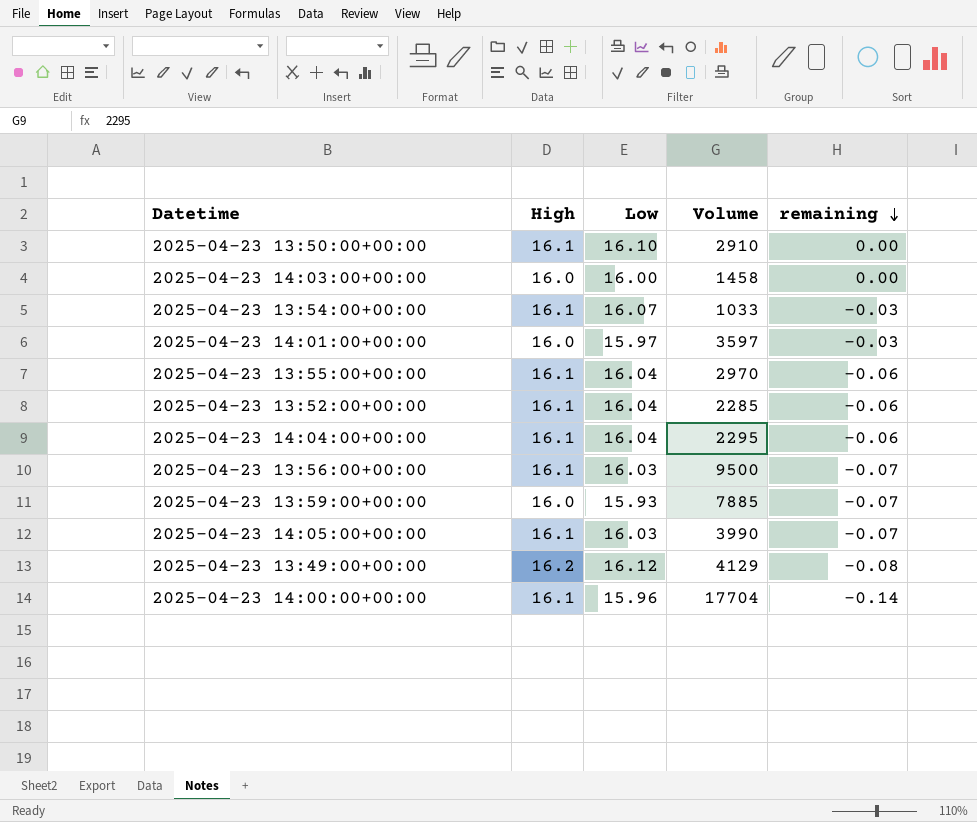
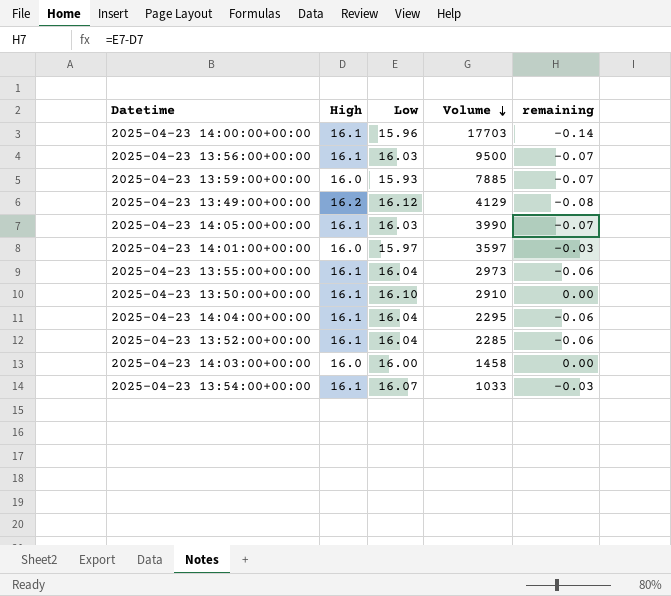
row order: remaining descending -> Volume descending
2025-04-23 14:00:00+00:00 | Volume: 17704 -> 17703
2025-04-23 13:55:00+00:00 | Volume: 2970 -> 2973

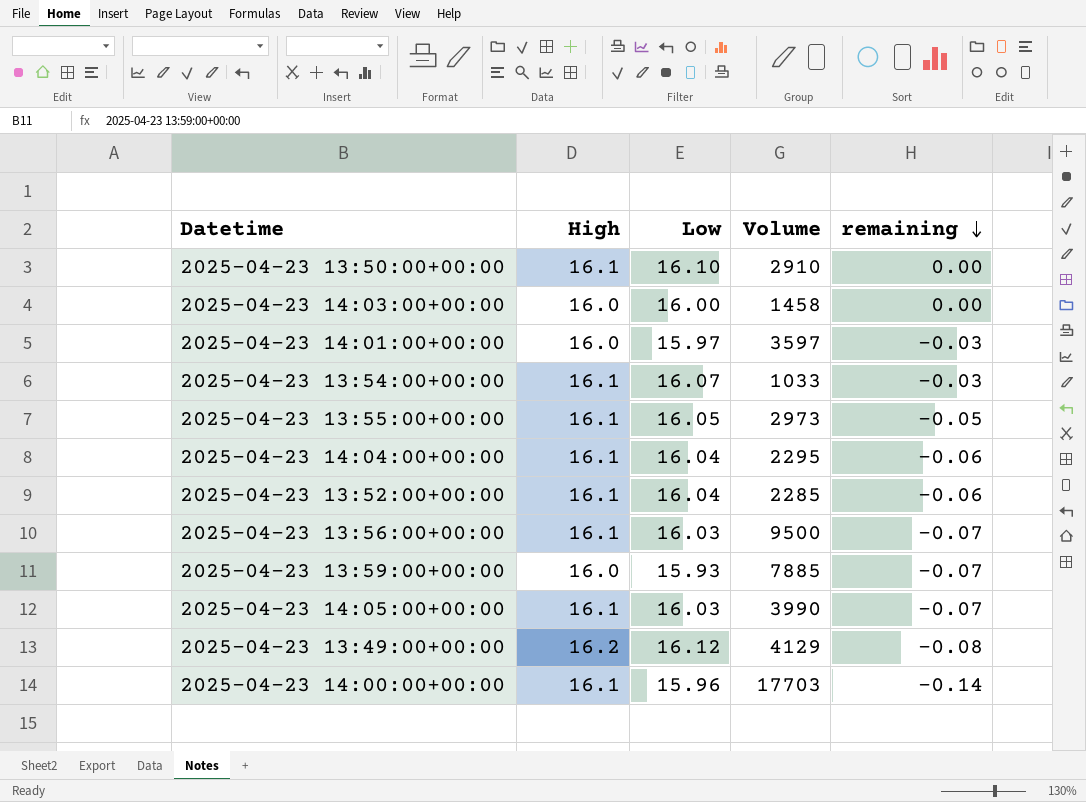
row order: Volume descending -> remaining descending
2025-04-23 13:55:00+00:00 | Low: 16.04 -> 16.05
2025-04-23 13:55:00+00:00 | remaining: -0.06 -> -0.05

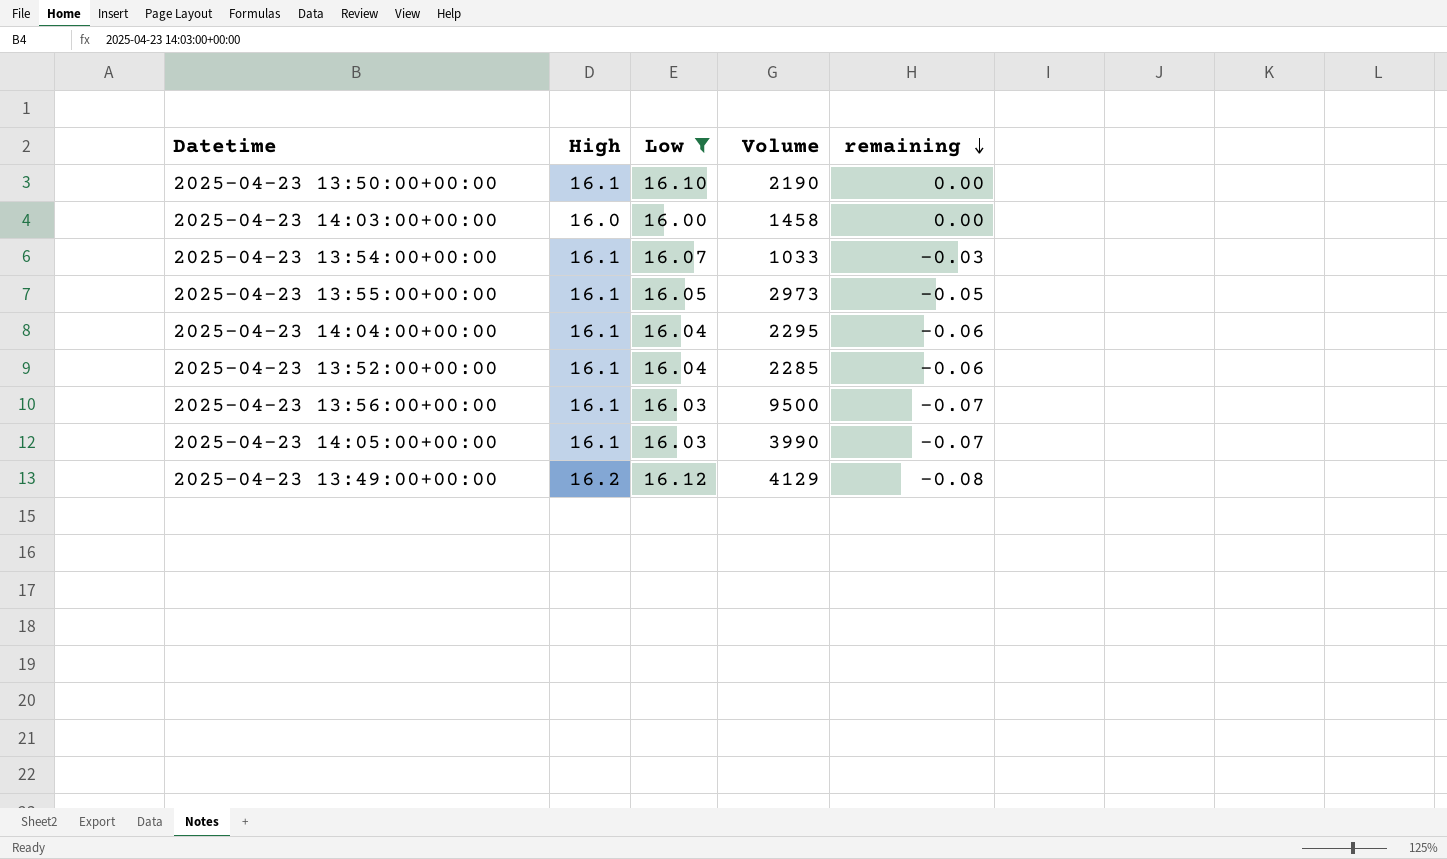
filter: none -> Low >= 16.00
2025-04-23 13:50:00+00:00 | Volume: 2910 -> 2190

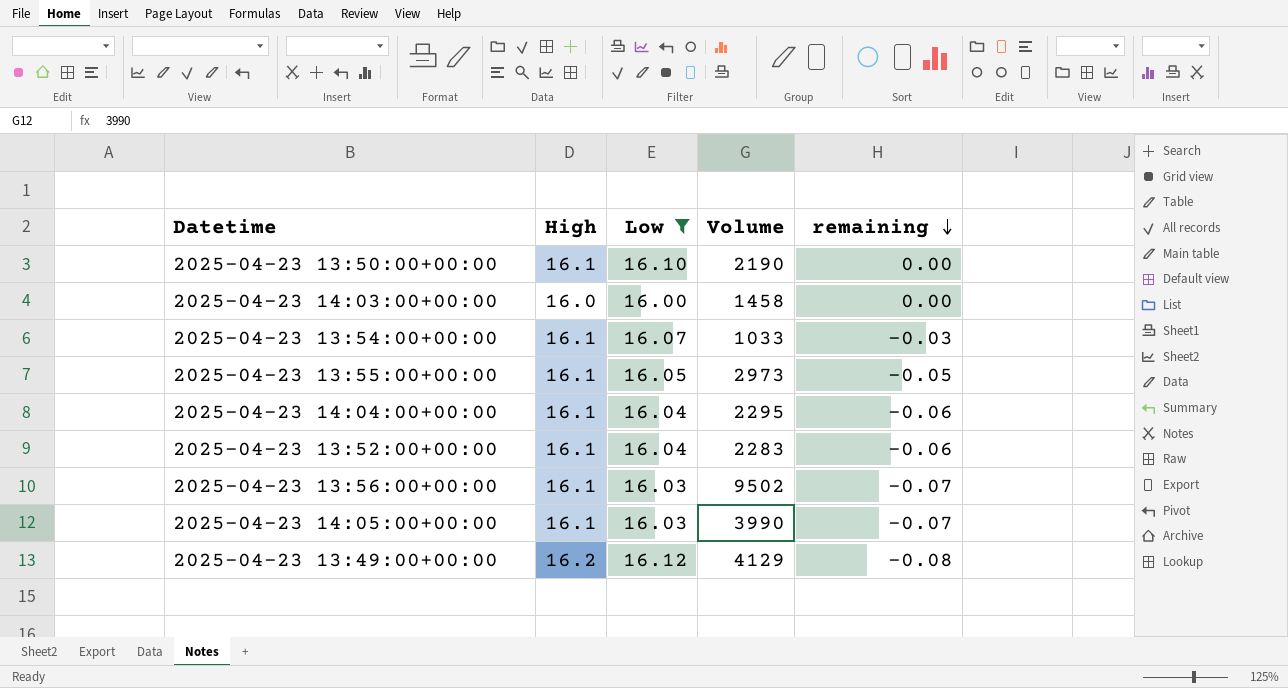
2025-04-23 13:52:00+00:00 | Volume: 2285 -> 2283
2025-04-23 13:56:00+00:00 | Volume: 9500 -> 9502

